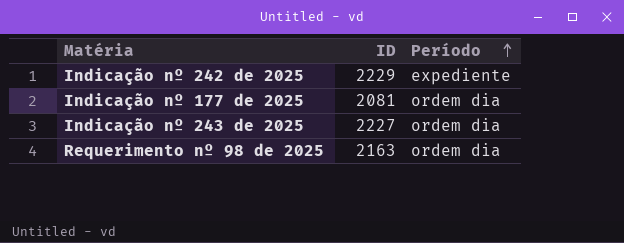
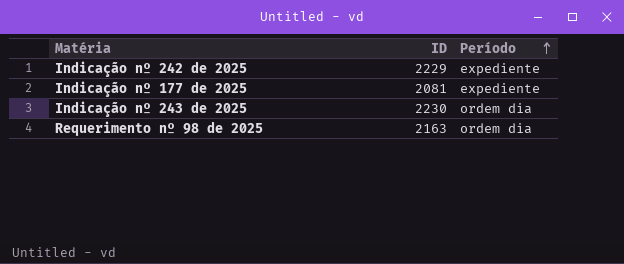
Indicação nº 177 de 2025 | Período: ordem dia -> expediente
Indicação nº 243 de 2025 | ID: 2227 -> 2230

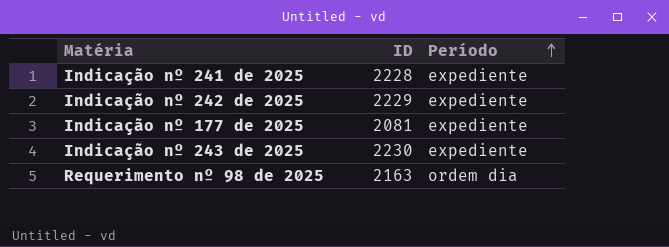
row Indicação nº 241 de 2025: none -> 2228 | expediente
Indicação nº 243 de 2025 | Período: ordem dia -> expediente

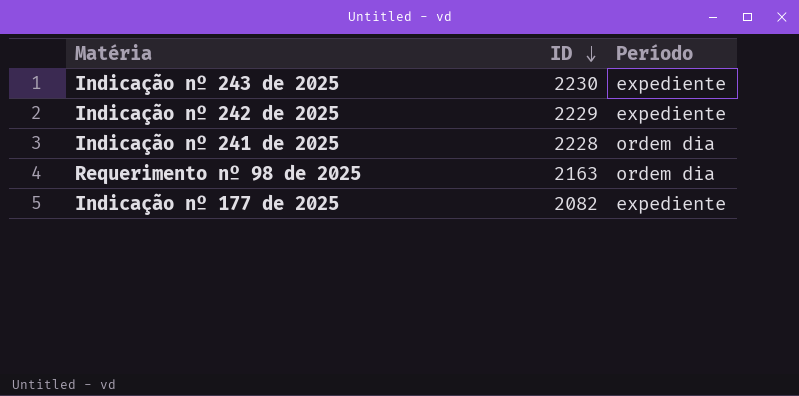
row order: Período ascending -> ID descending
Indicação nº 241 de 2025 | Período: expediente -> ordem dia
Indicação nº 177 de 2025 | ID: 2081 -> 2082

